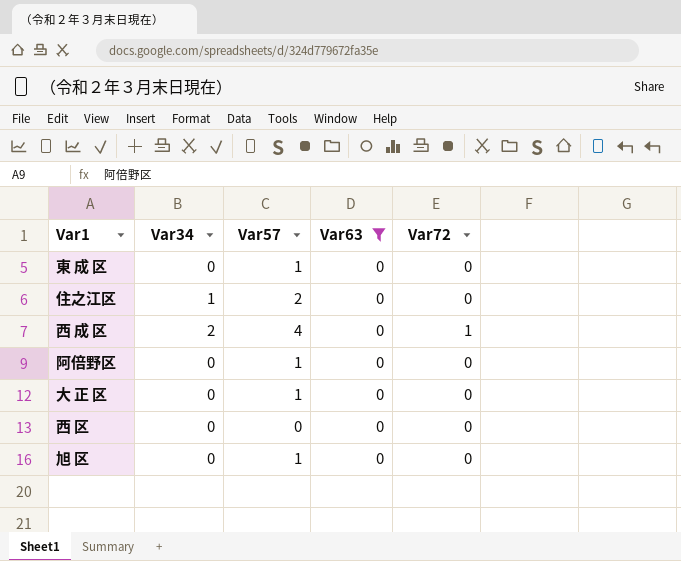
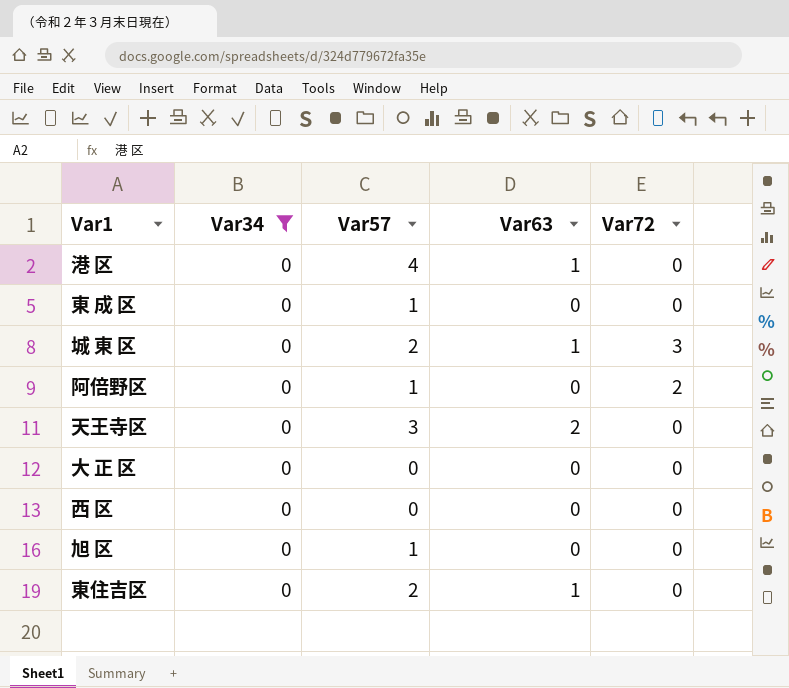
filter: Var63 = 0 -> Var34 = 0
阿倍野区 | Var72: 0 -> 2
大 正 区 | Var57: 1 -> 0

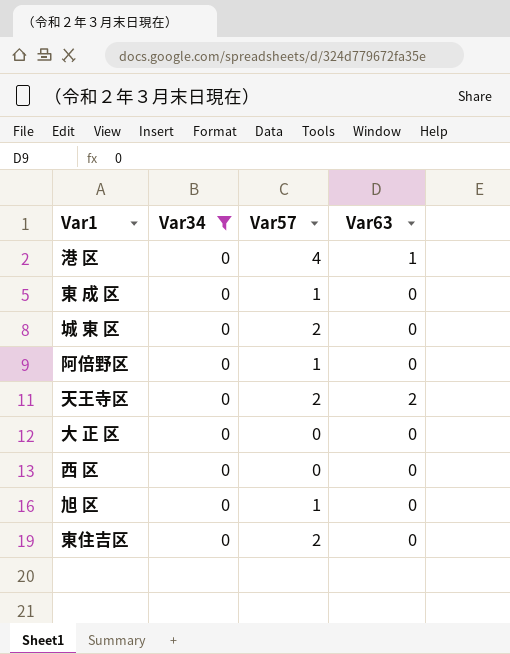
column Var72 | position: 5 -> none
城 東 区 | Var63: 1 -> 0
天王寺区 | Var57: 3 -> 2
東住吉区 | Var63: 1 -> 0

